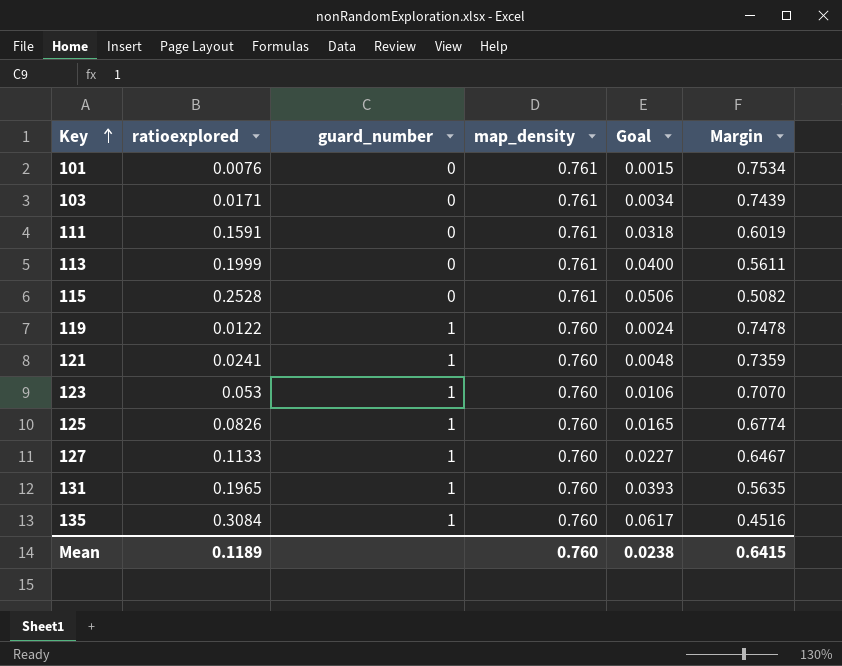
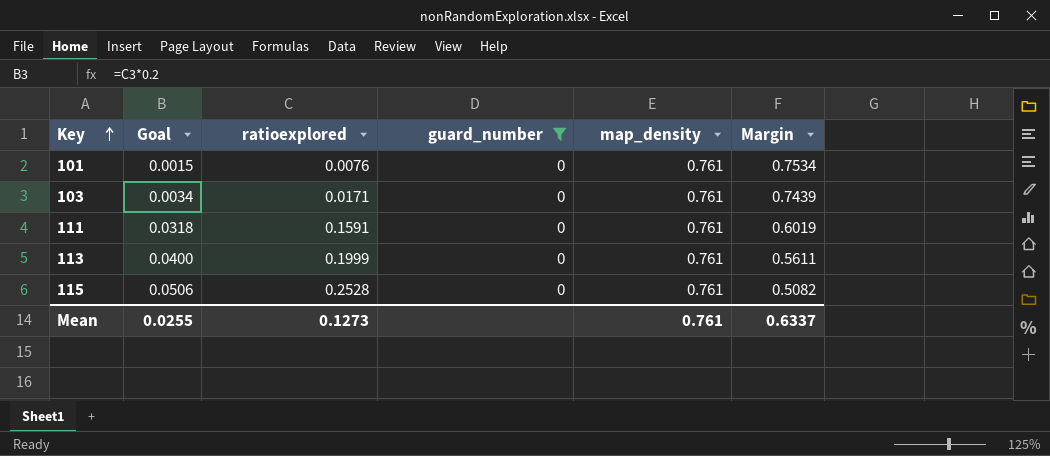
filter: none -> guard_number = 0
column Goal | position: 5 -> 2
Mean | Goal: 0.0238 -> 0.0255
Mean | ratioexplored: 0.1189 -> 0.1273
Mean | map_density: 0.760 -> 0.761
Mean | Margin: 0.6415 -> 0.6337

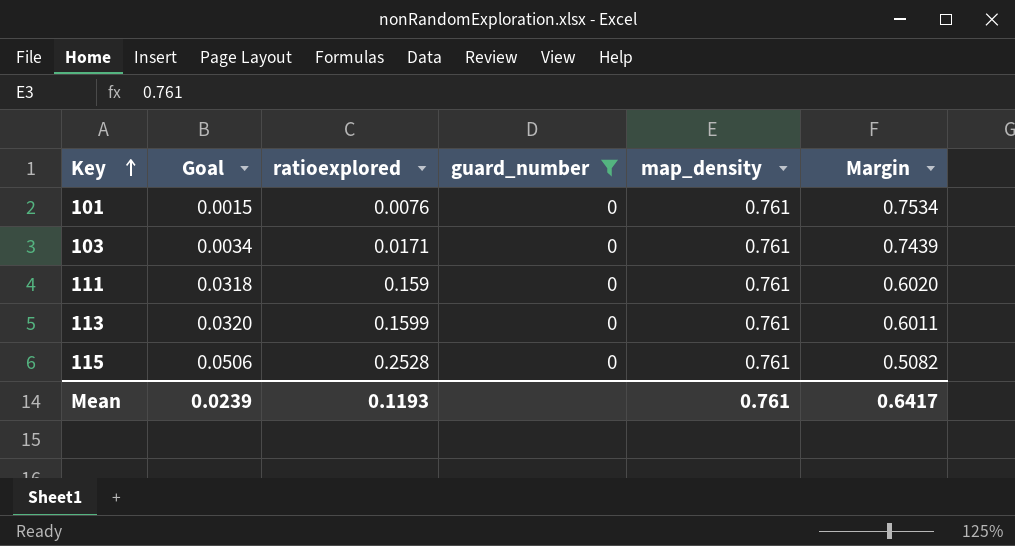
111 | ratioexplored: 0.1591 -> 0.159
111 | Margin: 0.6019 -> 0.6020
113 | Goal: 0.0400 -> 0.0320
113 | ratioexplored: 0.1999 -> 0.1599
113 | Margin: 0.5611 -> 0.6011
Mean | Goal: 0.0255 -> 0.0239
Mean | ratioexplored: 0.1273 -> 0.1193
Mean | Margin: 0.6337 -> 0.6417

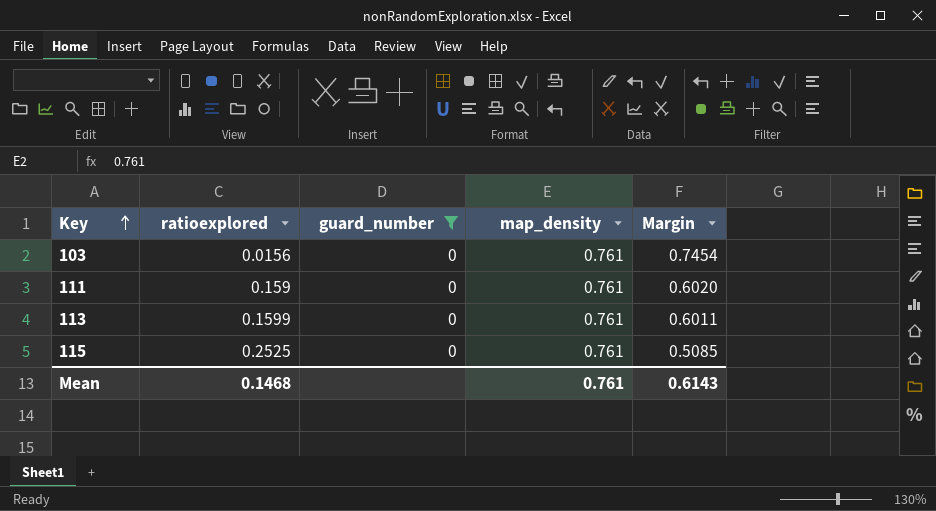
column Goal | formula: [ratioexplored] * 0.2 -> none
row 101: 0.0015 | 0.0076 | 0 | 0.761 | 0.7534 -> none
103 | ratioexplored: 0.0171 -> 0.0156
103 | Margin: 0.7439 -> 0.7454
115 | ratioexplored: 0.2528 -> 0.2525
115 | Margin: 0.5082 -> 0.5085
Mean | ratioexplored: 0.1193 -> 0.1468
Mean | Margin: 0.6417 -> 0.6143

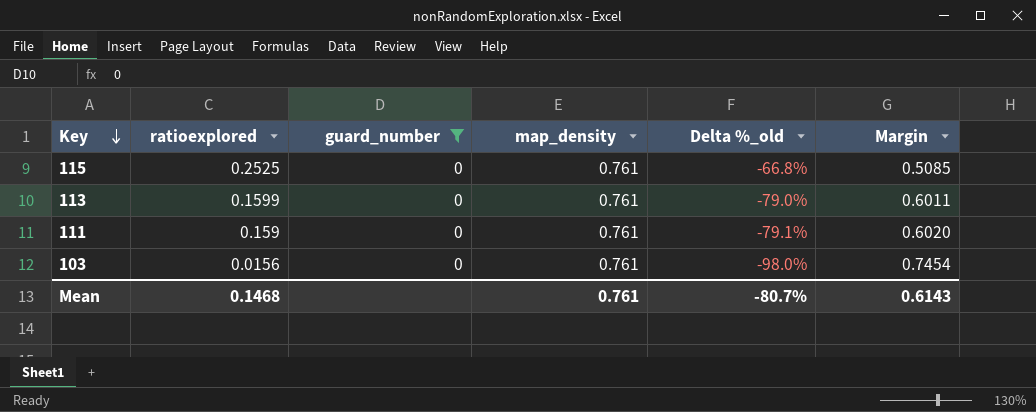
row order: Key ascending -> Key descending
column Delta %_old | formula: none -> ([ratioexplored] - [map_density]) / [map_density]

